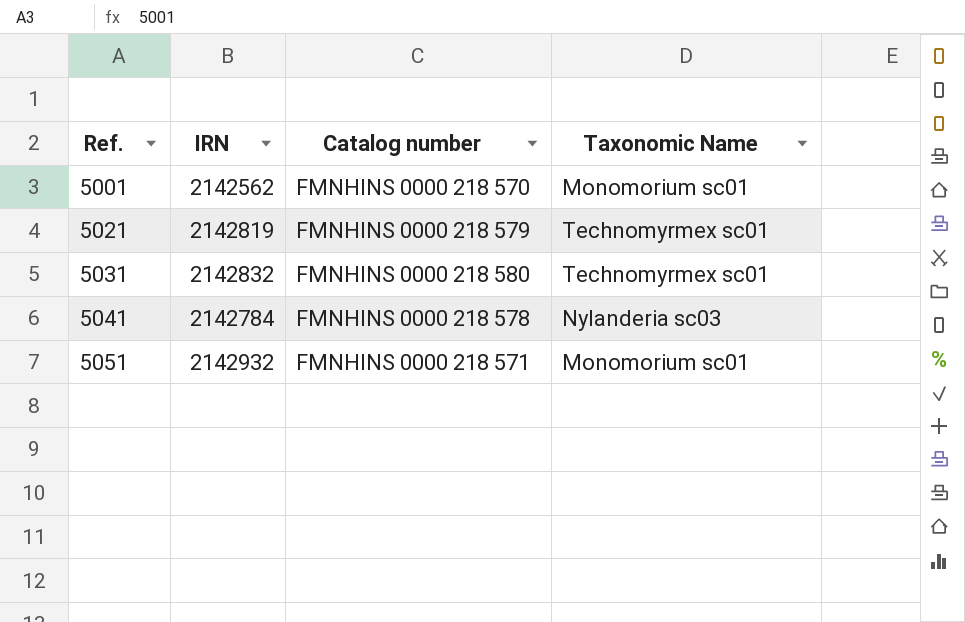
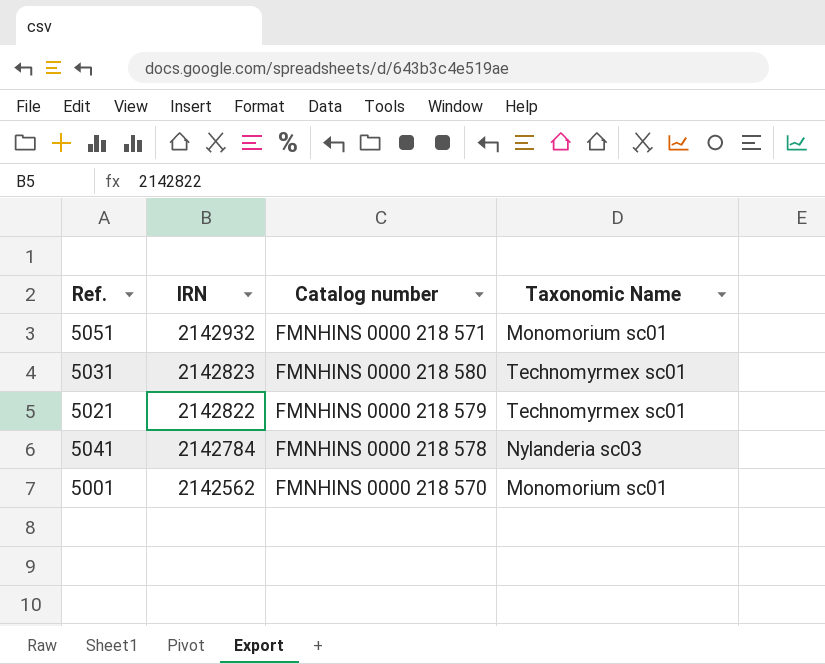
row order: Ref. ascending -> IRN descending
5031 | IRN: 2142832 -> 2142823
5021 | IRN: 2142819 -> 2142822

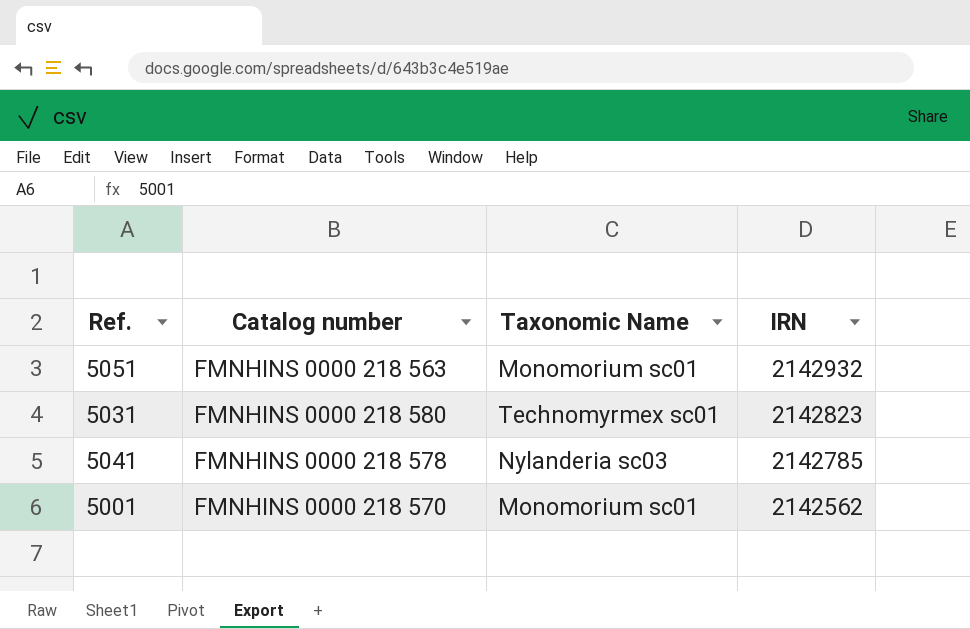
column IRN | position: 2 -> 4
row 5021: 2142822 | FMNHINS 0000 218 579 | Technomyrmex sc01 -> none
5051 | Catalog number: FMNHINS 0000 218 571 -> FMNHINS 0000 218 563
5041 | IRN: 2142784 -> 2142785

